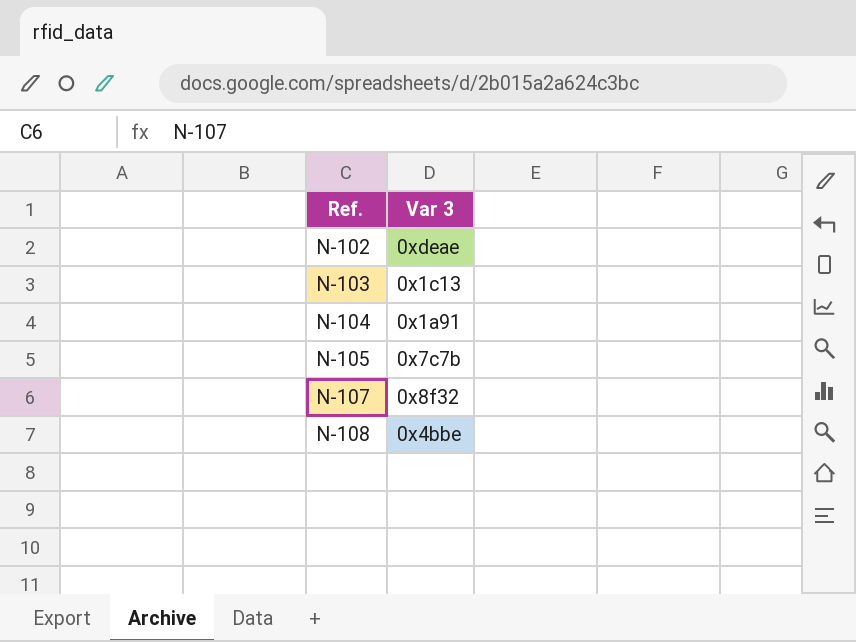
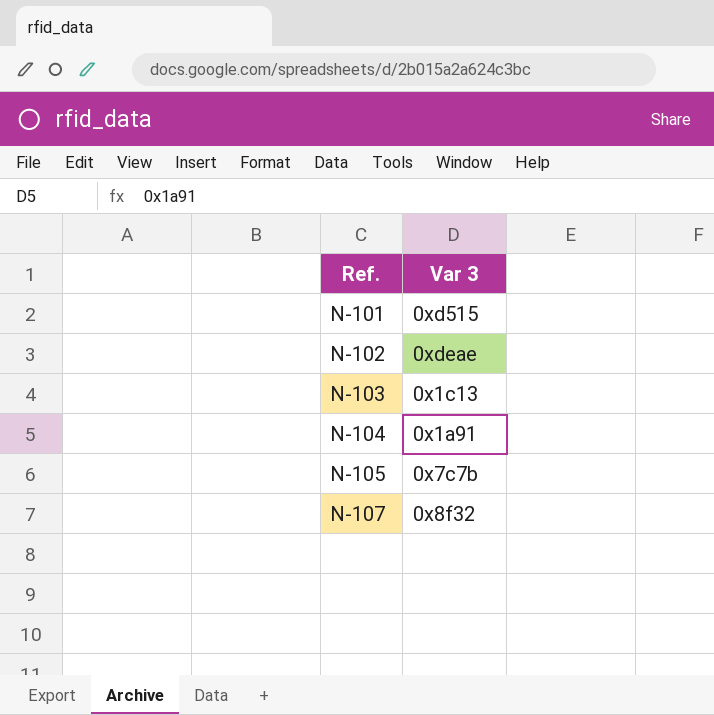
row N-108: 0x4bbe -> none
row N-101: none -> 0xd515

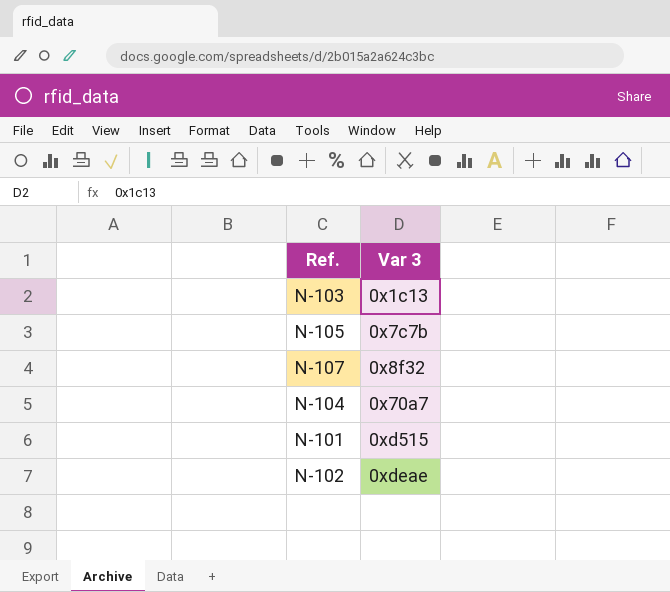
row order: Ref. ascending -> Var 3 ascending
N-104 | Var 3: 0x1a91 -> 0x70a7

